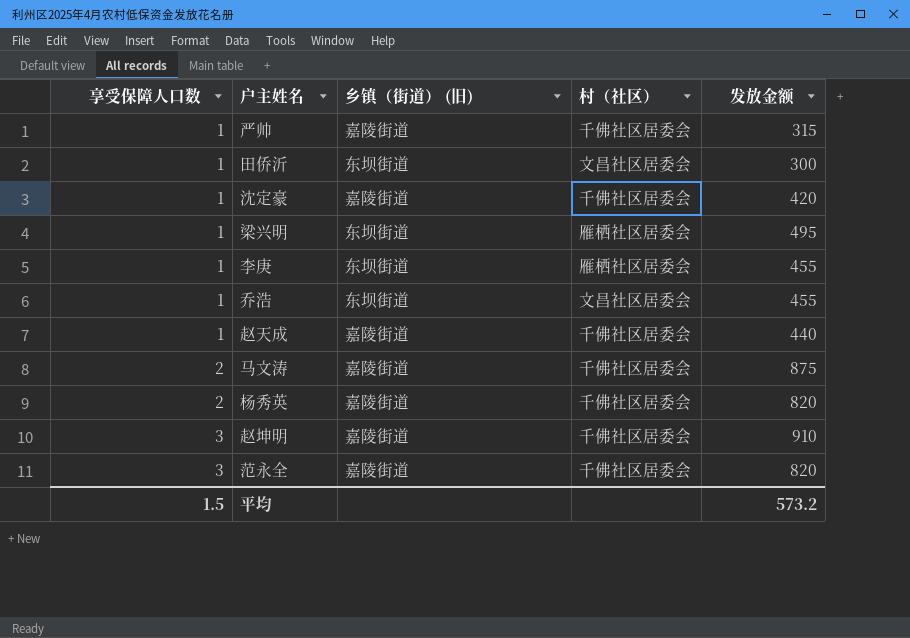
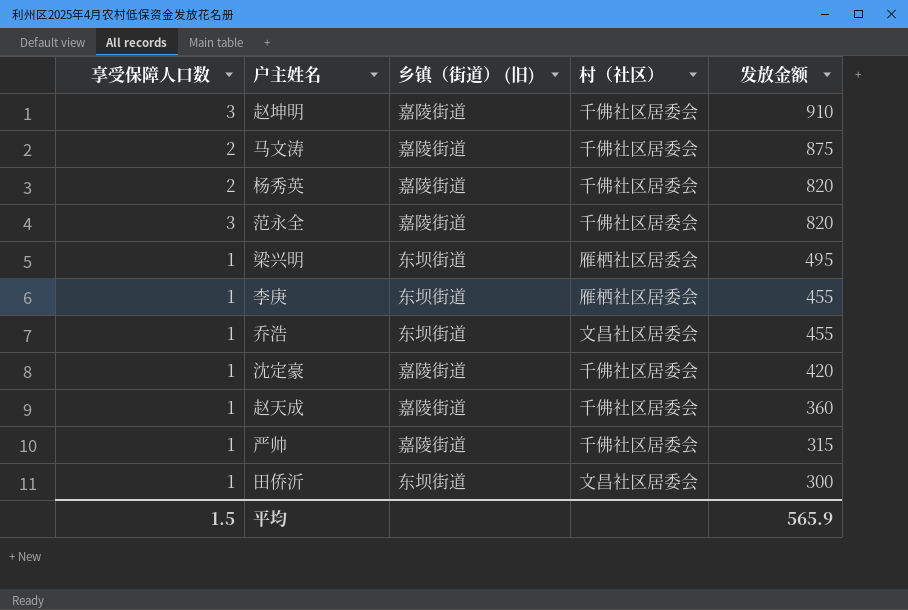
row order: 享受保障人口数 ascending -> 发放金额 descending
赵天成 | 发放金额: 440 -> 360
平均 | 发放金额: 573.2 -> 565.9

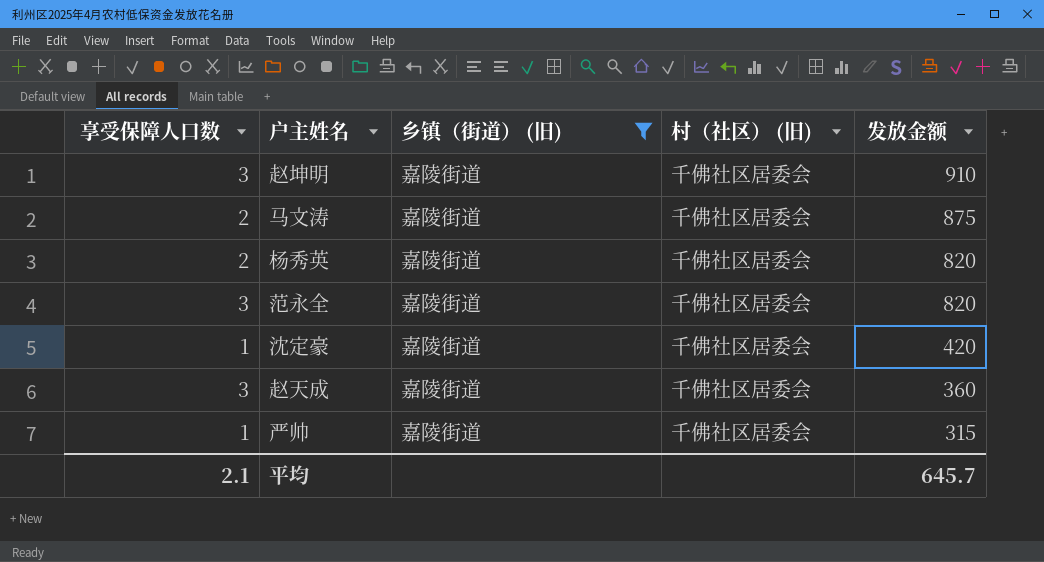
filter: none -> 乡镇（街道） (旧) = 嘉陵街道
column name: 村（社区） -> 村（社区） (旧)
赵天成 | 享受保障人口数: 1 -> 3
平均 | 享受保障人口数: 1.5 -> 2.1
平均 | 发放金额: 565.9 -> 645.7

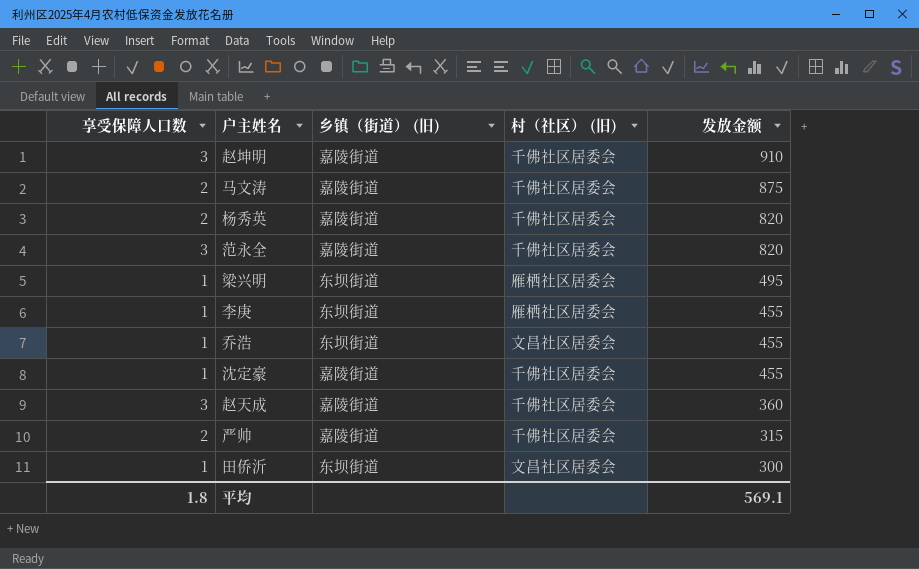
filter: 乡镇（街道） (旧) = 嘉陵街道 -> none
沈定豪 | 发放金额: 420 -> 455
严帅 | 享受保障人口数: 1 -> 2
平均 | 享受保障人口数: 2.1 -> 1.8
平均 | 发放金额: 645.7 -> 569.1

